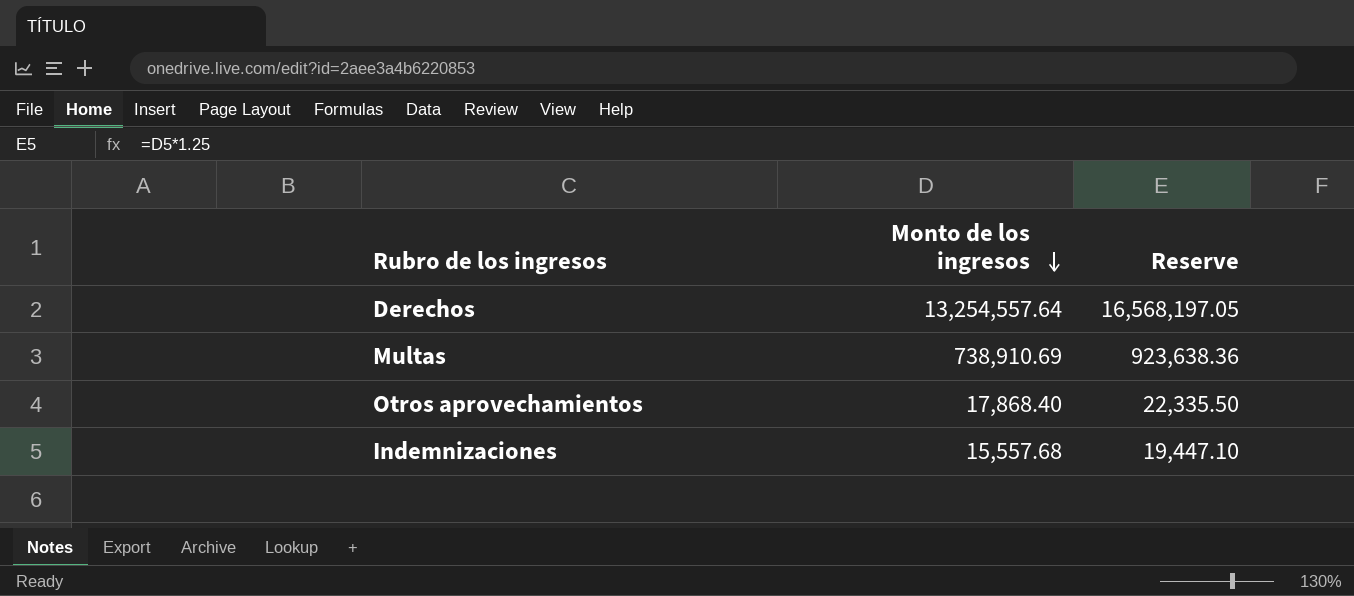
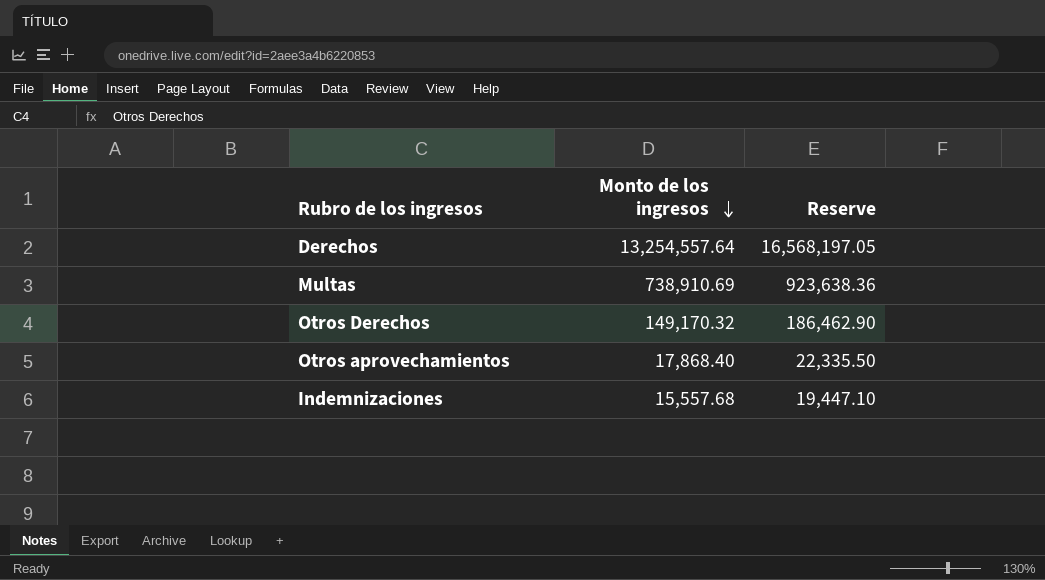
row Otros Derechos: none -> 149,170.32 | 186,462.90

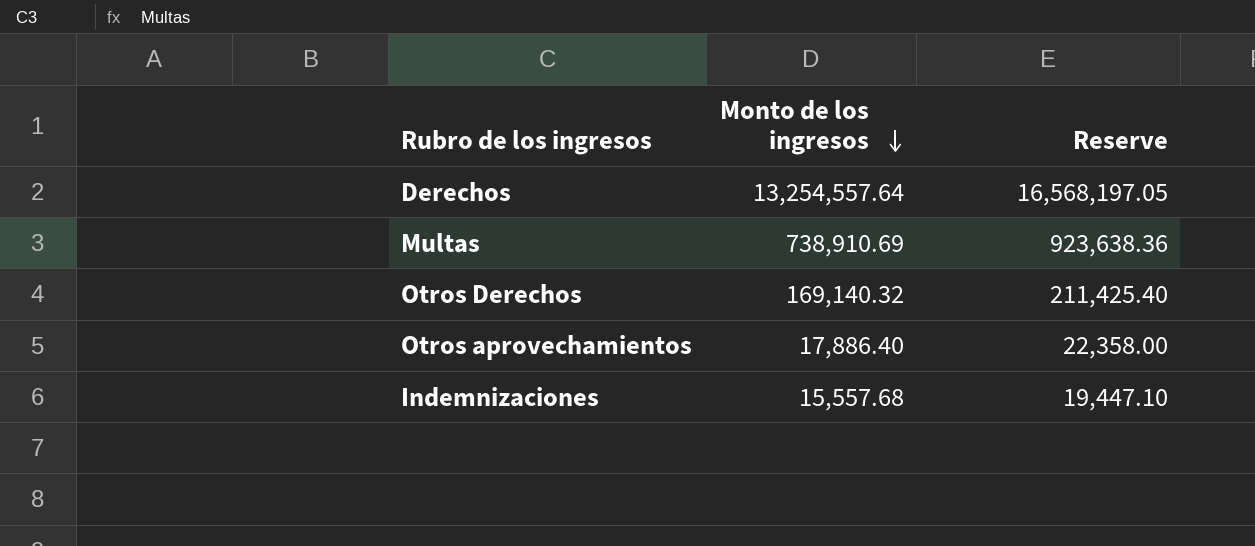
Otros Derechos | Monto de los ingresos: 149,170.32 -> 169,140.32
Otros Derechos | Reserve: 186,462.90 -> 211,425.40
Otros aprovechamientos | Monto de los ingresos: 17,868.40 -> 17,886.40
Otros aprovechamientos | Reserve: 22,335.50 -> 22,358.00

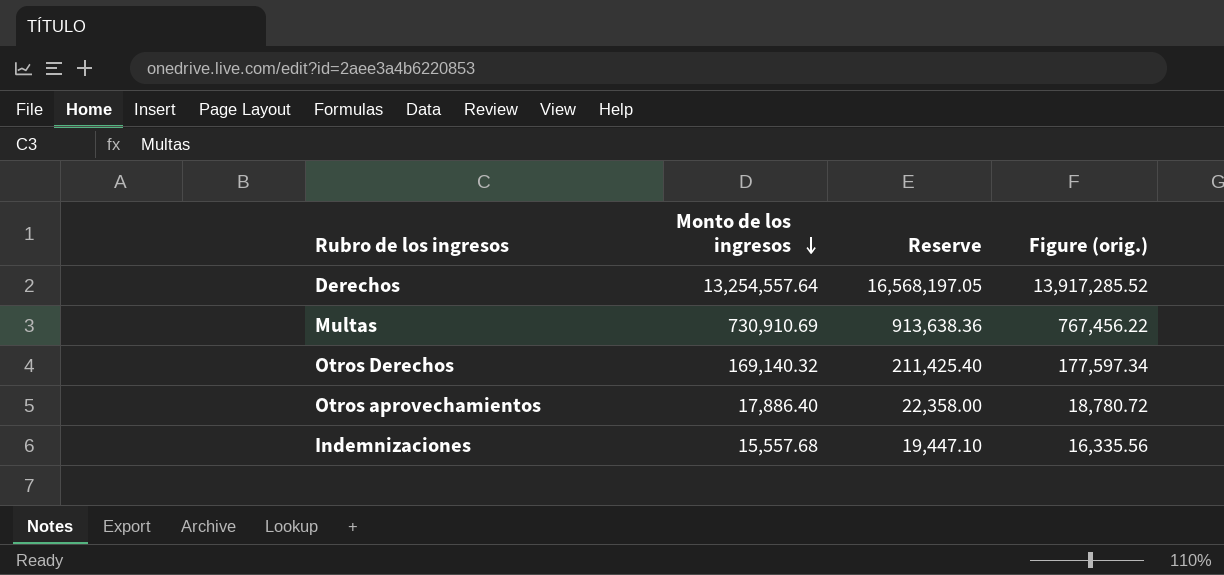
column Figure (orig.) | formula: none -> [Monto de los ingresos] * 1.05
Multas | Monto de los ingresos: 738,910.69 -> 730,910.69
Multas | Reserve: 923,638.36 -> 913,638.36

